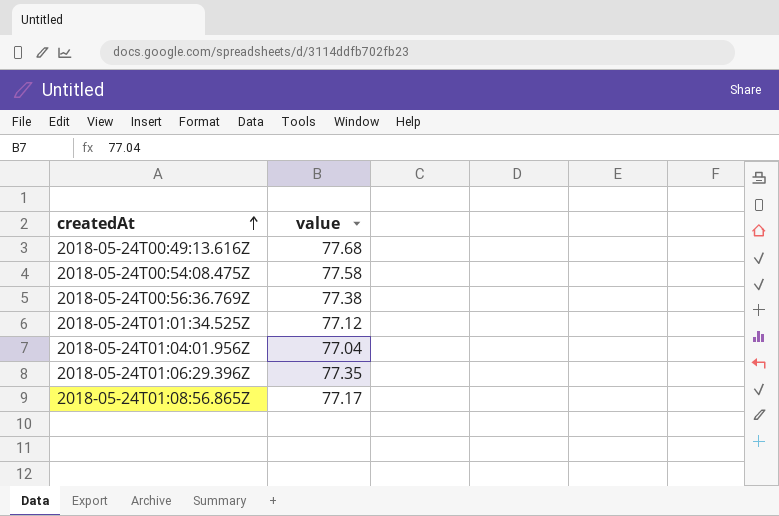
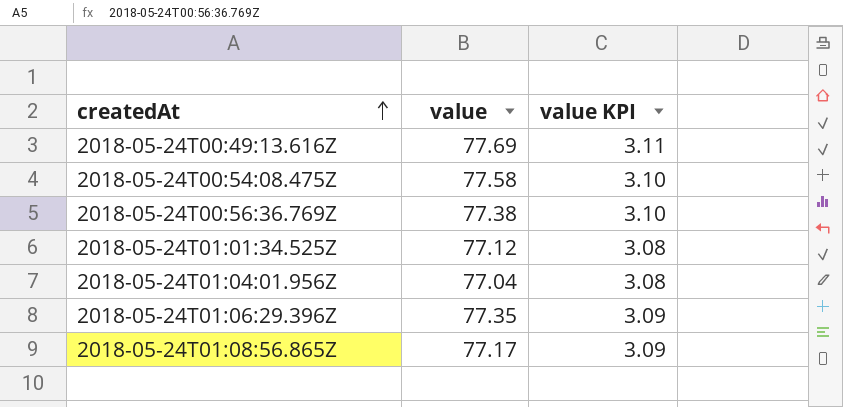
column value KPI | formula: none -> [value] * 0.04
2018-05-24T00:49:13.616Z | value: 77.68 -> 77.69

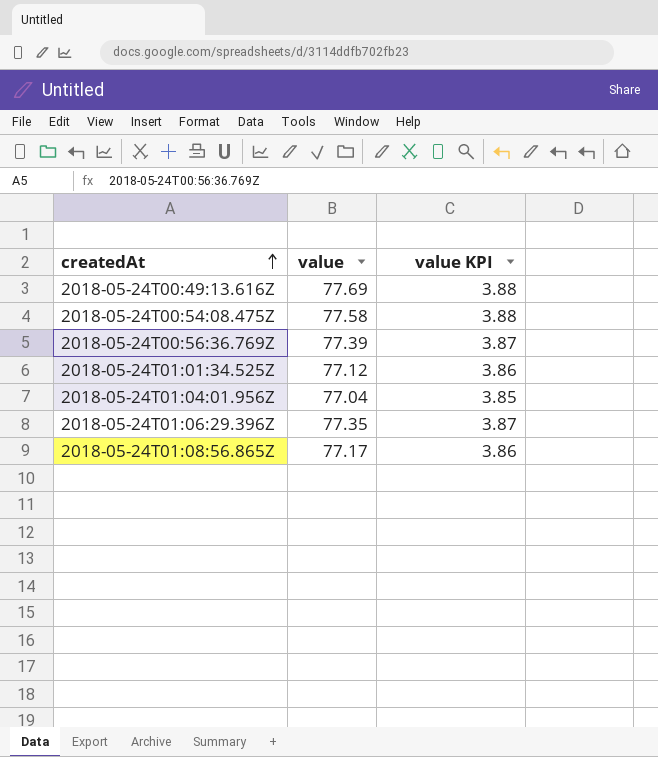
column value KPI | formula: [value] * 0.04 -> [value] * 0.05
2018-05-24T00:56:36.769Z | value: 77.38 -> 77.39

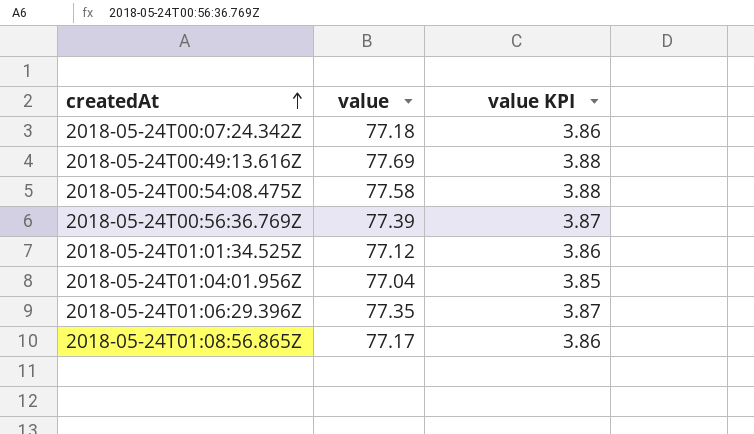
row 2018-05-24T00:07:24.342Z: none -> 77.18 | 3.86

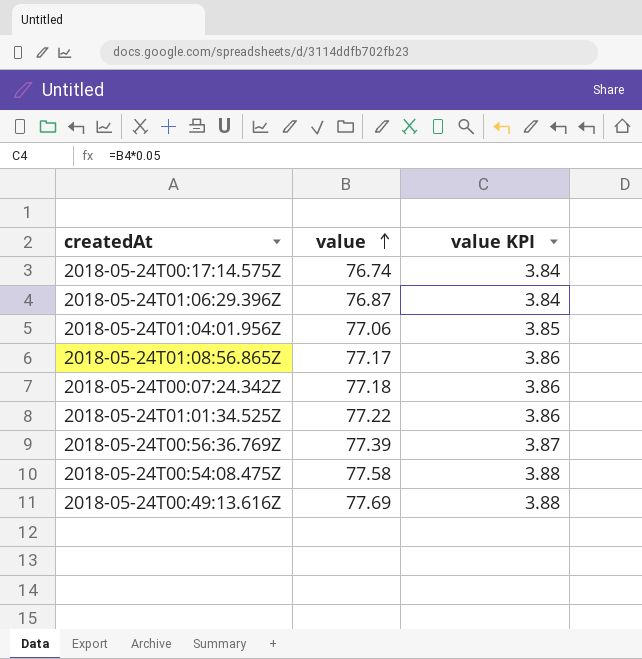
row order: createdAt ascending -> value ascending
row 2018-05-24T00:17:14.575Z: none -> 76.74 | 3.84
2018-05-24T01:06:29.396Z | value: 77.35 -> 76.87
2018-05-24T01:06:29.396Z | value KPI: 3.87 -> 3.84
2018-05-24T01:04:01.956Z | value: 77.04 -> 77.06
2018-05-24T01:01:34.525Z | value: 77.12 -> 77.22

